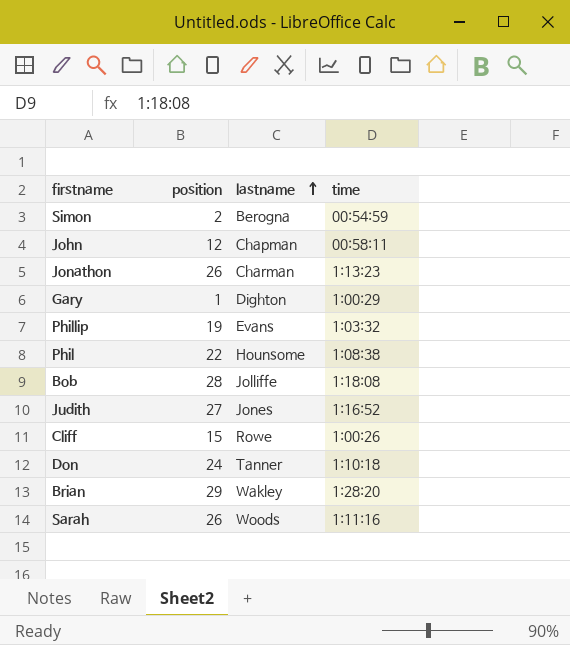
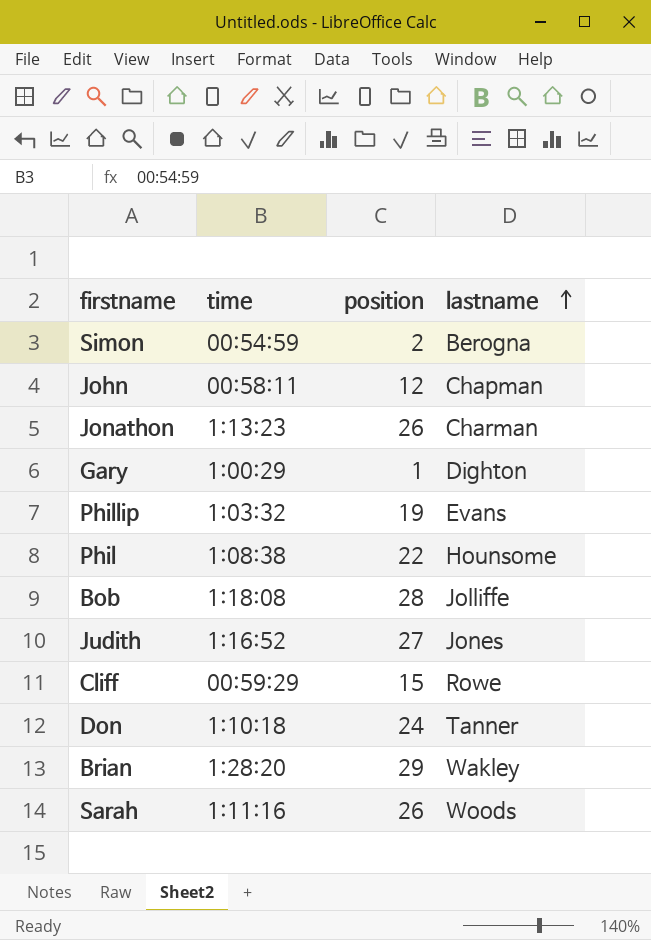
column time | position: 4 -> 2
Cliff | time: 1:00:26 -> 00:59:29

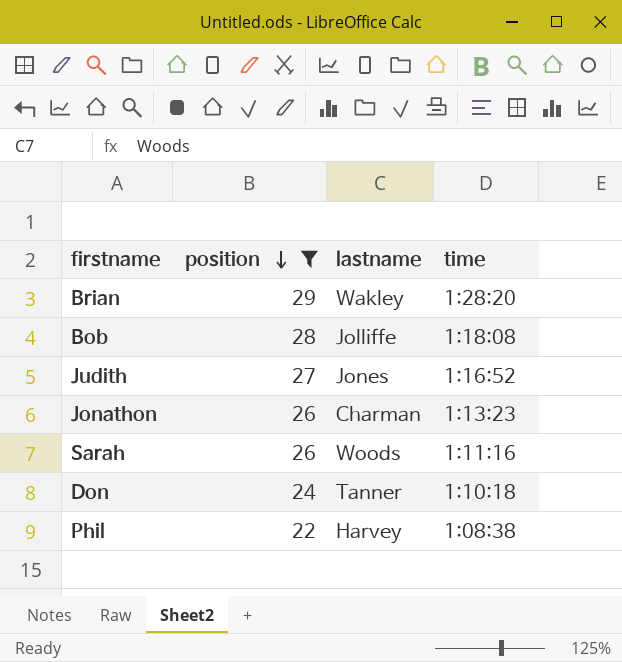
filter: none -> position >= 22
row order: lastname ascending -> position descending
column time | position: 2 -> 4
Phil | lastname: Hounsome -> Harvey

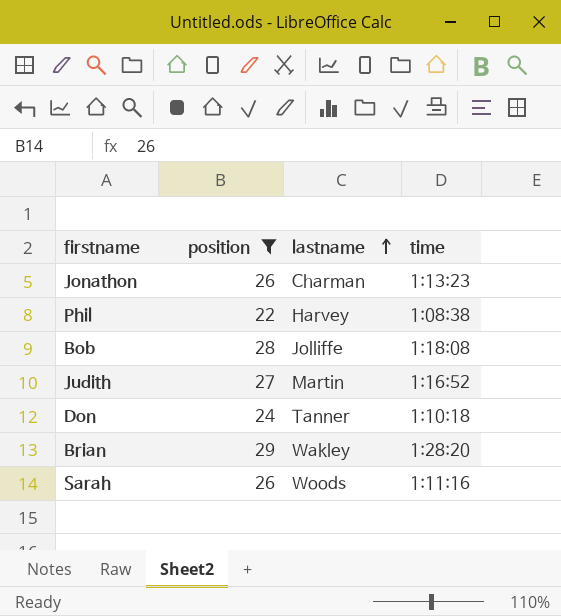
row order: position descending -> lastname ascending
Judith | lastname: Jones -> Martin

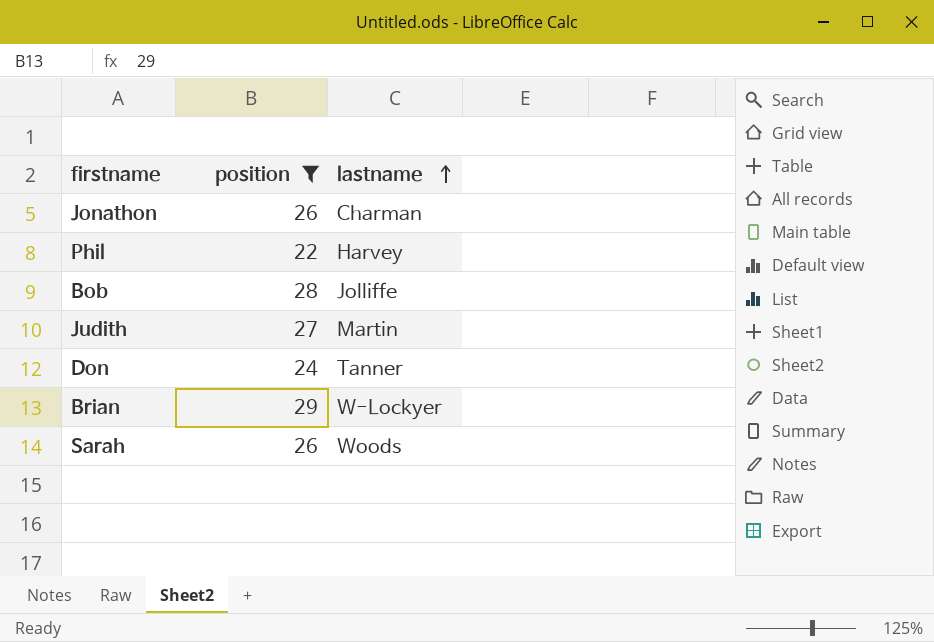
column time | position: 4 -> none
Brian | lastname: Wakley -> W-Lockyer

